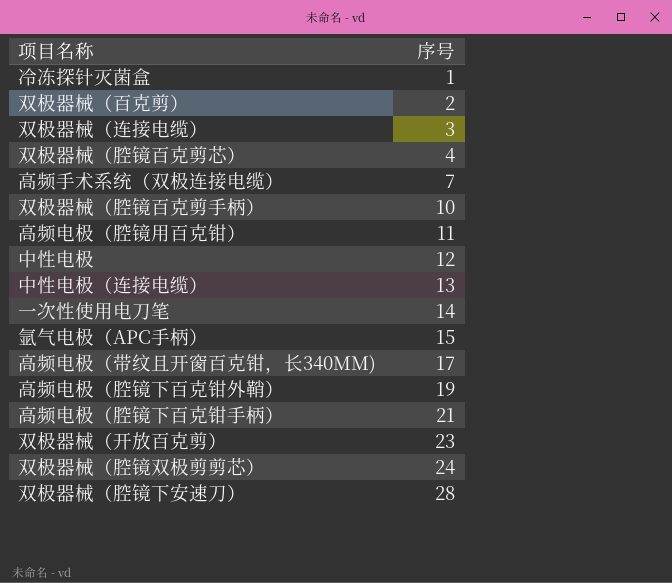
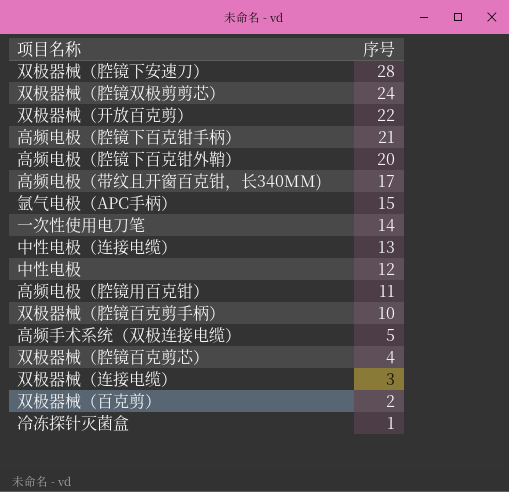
row order: 序号 ascending -> 序号 descending
双极器械（开放百克剪） | 序号: 23 -> 22
高频电极（腔镜下百克钳外鞘） | 序号: 19 -> 20
高频手术系统（双极连接电缆） | 序号: 7 -> 5

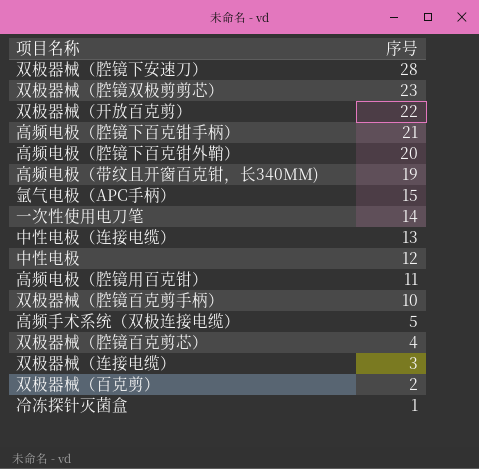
双极器械（腔镜双极剪剪芯） | 序号: 24 -> 23
高频电极（带纹且开窗百克钳，长340MM) | 序号: 17 -> 19

